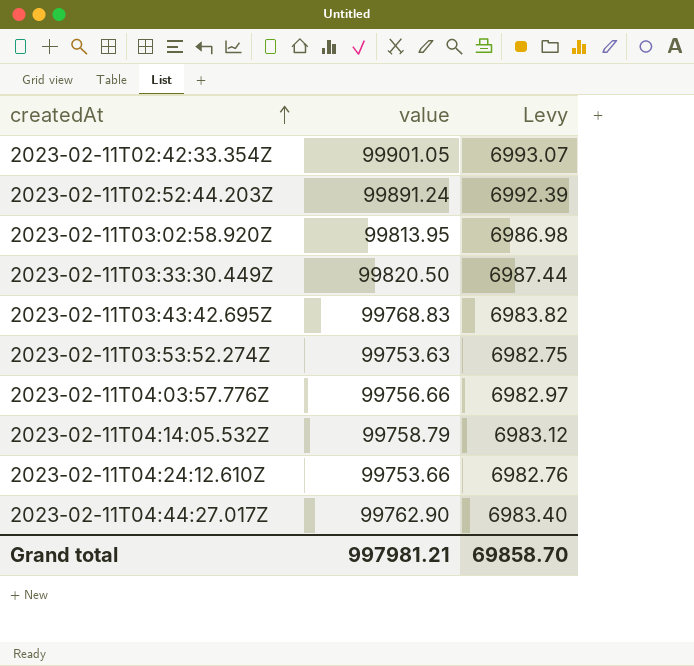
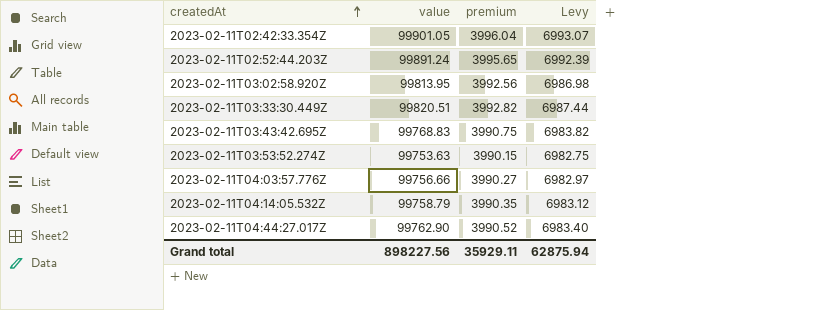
column premium | formula: none -> [value] * 0.04
row 2023-02-11T04:24:12.610Z: 99753.66 | 6982.76 -> none
2023-02-11T03:33:30.449Z | value: 99820.50 -> 99820.51
Grand total | value: 997981.21 -> 898227.56
Grand total | Levy: 69858.70 -> 62875.94

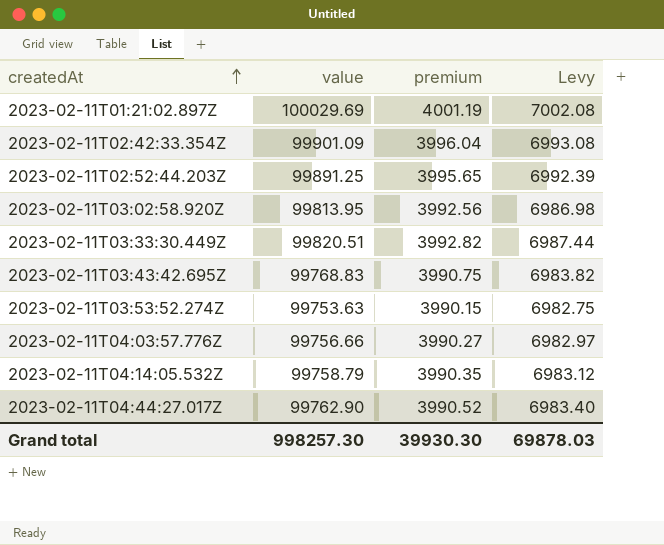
row 2023-02-11T01:21:02.897Z: none -> 100029.69 | 4001.19 | 7002.08
2023-02-11T02:42:33.354Z | value: 99901.05 -> 99901.09
2023-02-11T02:42:33.354Z | Levy: 6993.07 -> 6993.08
2023-02-11T02:52:44.203Z | value: 99891.24 -> 99891.25
Grand total | value: 898227.56 -> 998257.30
Grand total | premium: 35929.11 -> 39930.30
Grand total | Levy: 62875.94 -> 69878.03

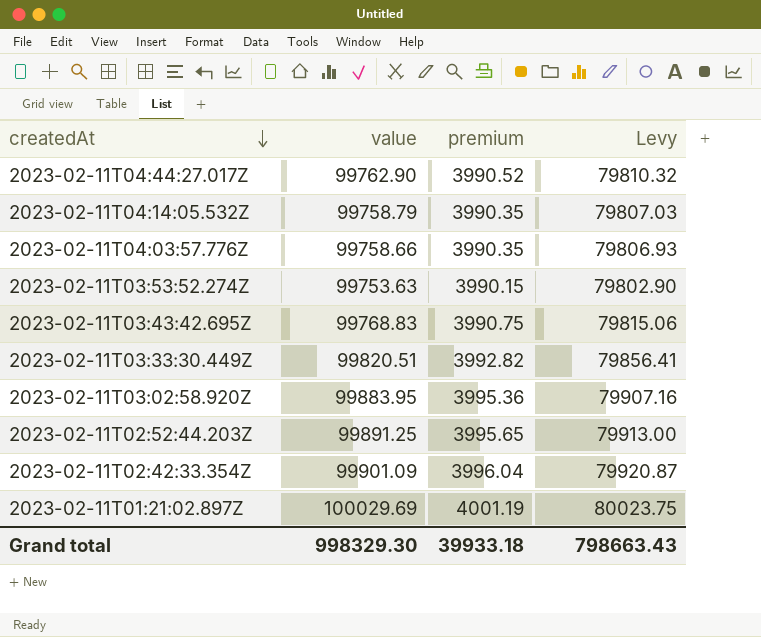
row order: createdAt ascending -> createdAt descending
column Levy | formula: [value] * 0.07 -> [value] * 0.8
2023-02-11T04:03:57.776Z | value: 99756.66 -> 99758.66
2023-02-11T04:03:57.776Z | premium: 3990.27 -> 3990.35
2023-02-11T03:02:58.920Z | value: 99813.95 -> 99883.95
2023-02-11T03:02:58.920Z | premium: 3992.56 -> 3995.36
Grand total | value: 998257.30 -> 998329.30
Grand total | premium: 39930.30 -> 39933.18
Grand total | Levy: 69878.03 -> 798663.43

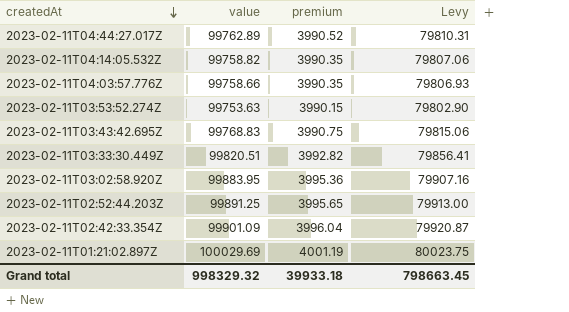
2023-02-11T04:44:27.017Z | value: 99762.90 -> 99762.89
2023-02-11T04:44:27.017Z | Levy: 79810.32 -> 79810.31
2023-02-11T04:14:05.532Z | value: 99758.79 -> 99758.82
2023-02-11T04:14:05.532Z | Levy: 79807.03 -> 79807.06
Grand total | value: 998329.30 -> 998329.32
Grand total | Levy: 798663.43 -> 798663.45

